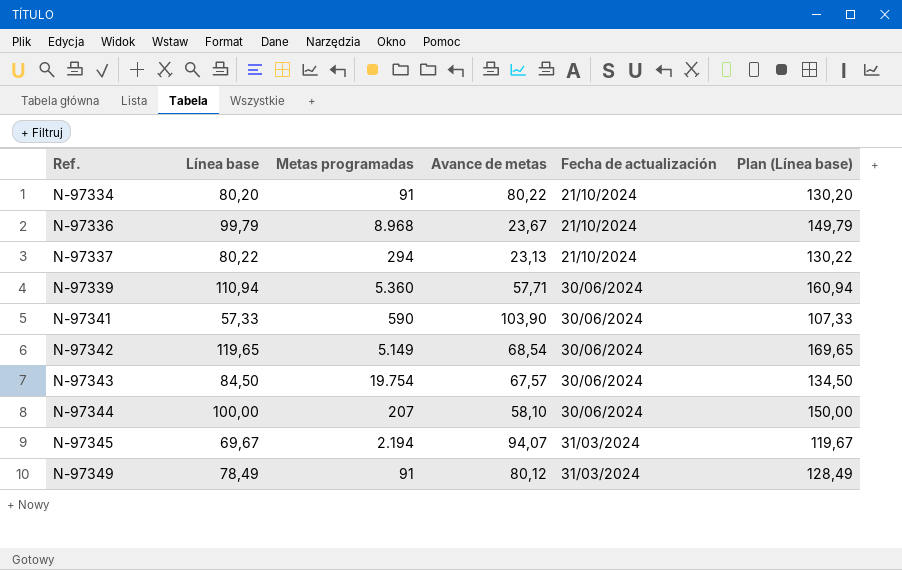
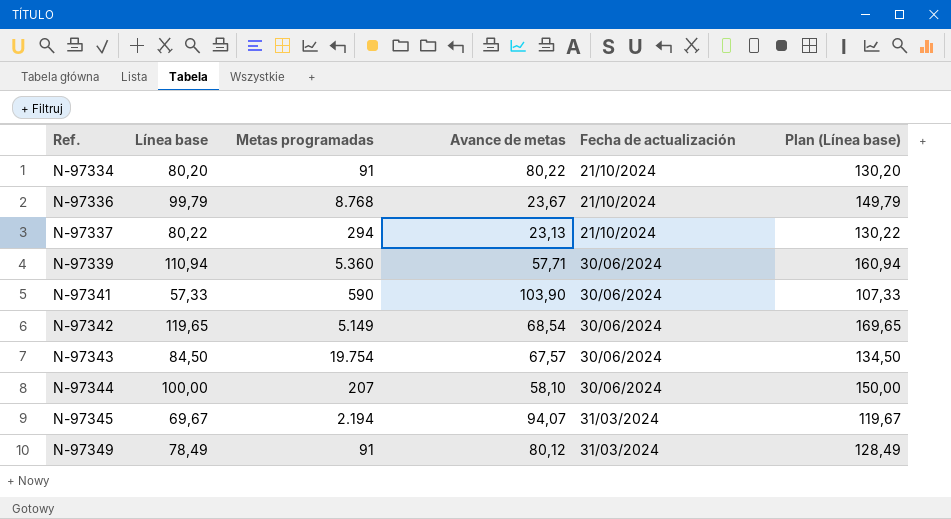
N-97336 | Metas programadas: 8.968 -> 8.768

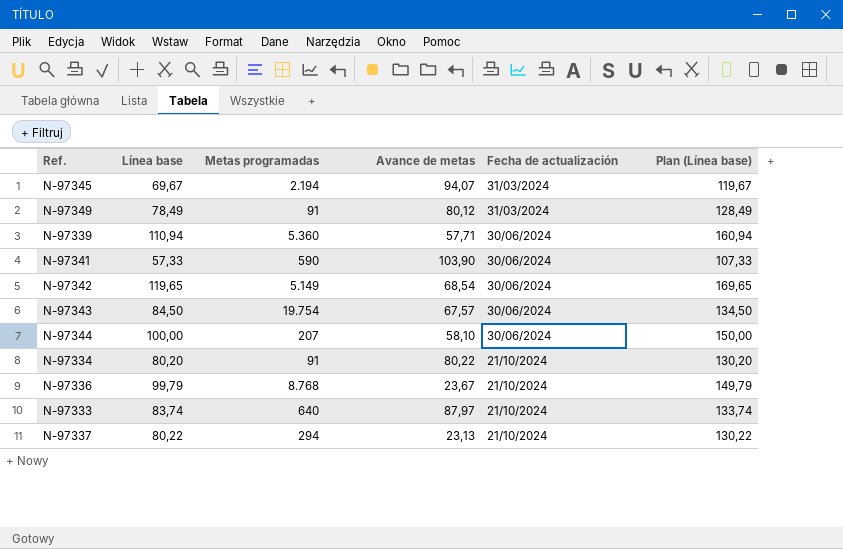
row order: Ref. ascending -> Fecha de actualización ascending
row N-97333: none -> 83,74 | 640 | 87,97 | 21/10/2024 | 133,74

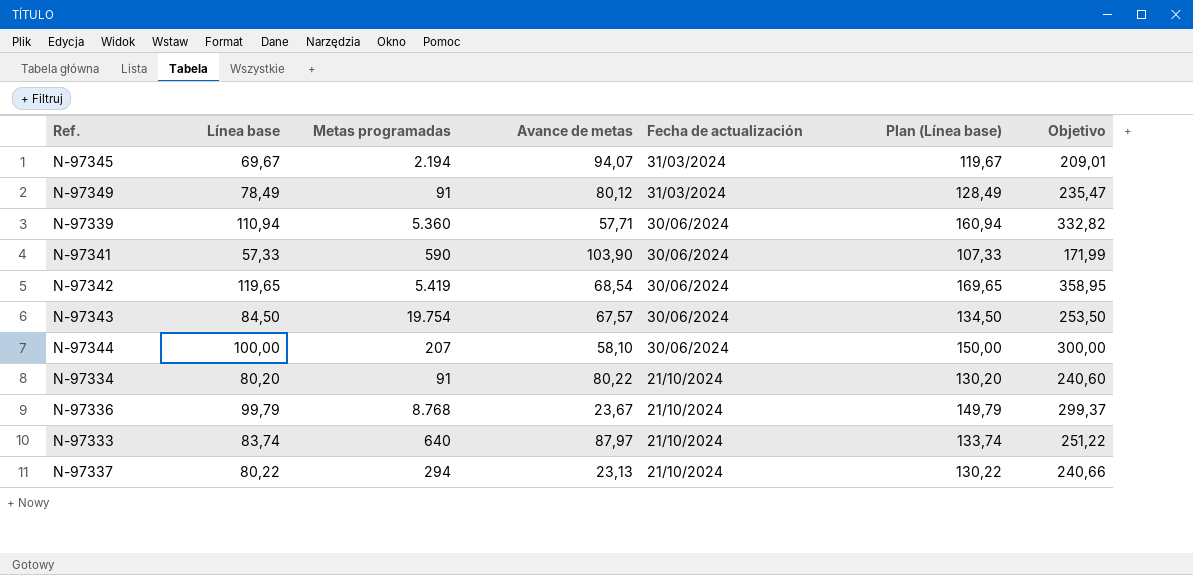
column Objetivo | formula: none -> [Línea base] * 3
N-97342 | Metas programadas: 5.149 -> 5.419

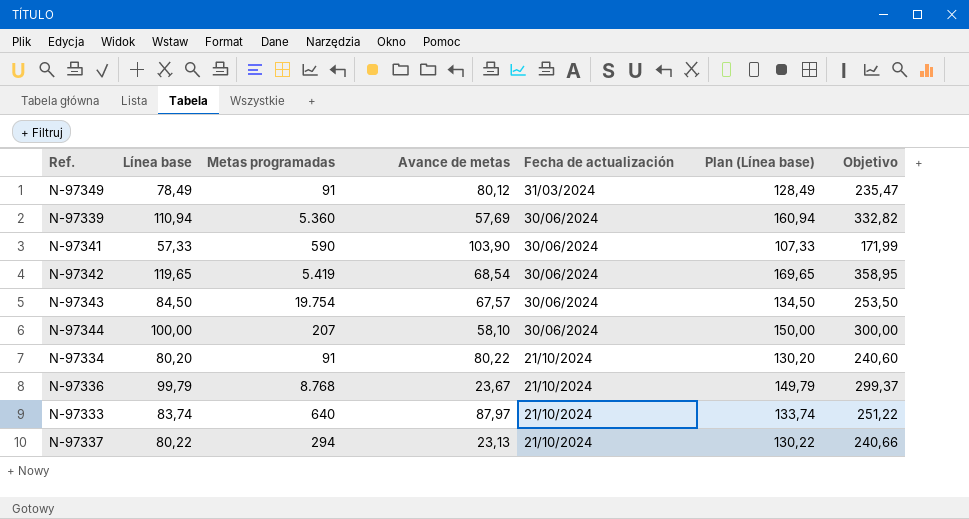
row N-97345: 69,67 | 2.194 | 94,07 | 31/03/2024 | 119,67 | 209,01 -> none
N-97339 | Avance de metas: 57,71 -> 57,69

